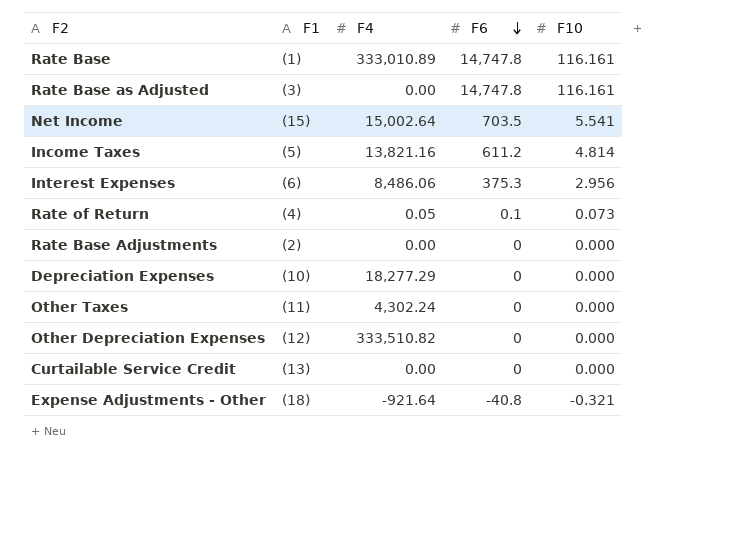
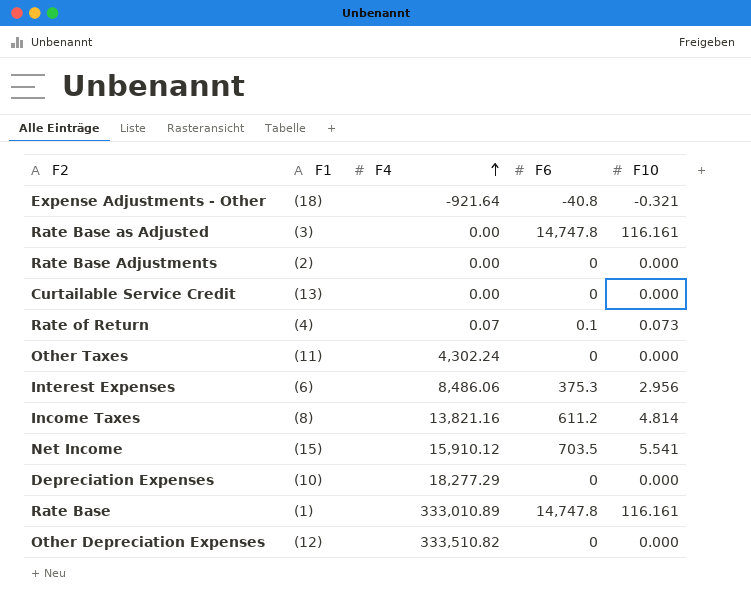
row order: F6 descending -> F4 ascending
Rate of Return | F4: 0.05 -> 0.07
Income Taxes | F1: (5) -> (8)
Net Income | F4: 15,002.64 -> 15,910.12

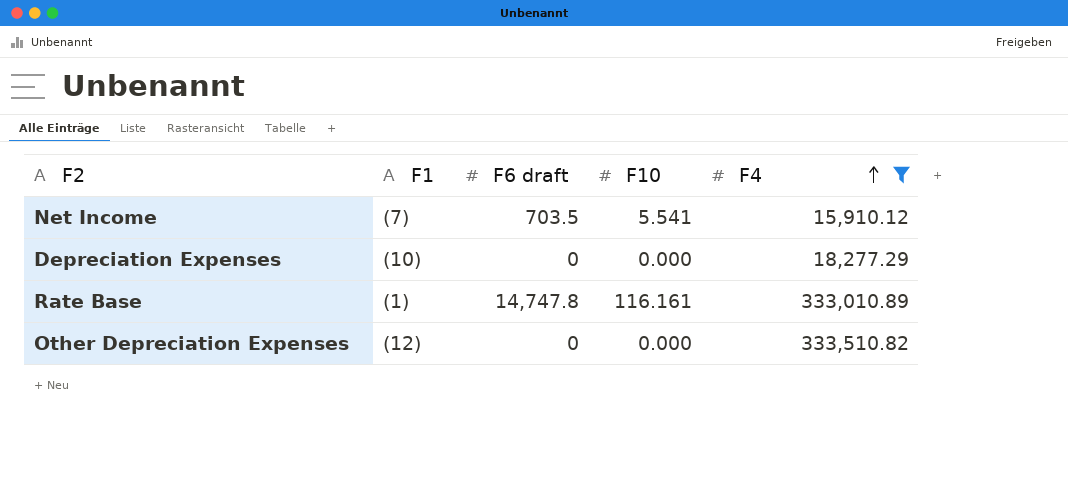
filter: none -> F4 >= 15,910.12
column name: F6 -> F6 draft
column F4 | position: 3 -> 5
Net Income | F1: (15) -> (7)

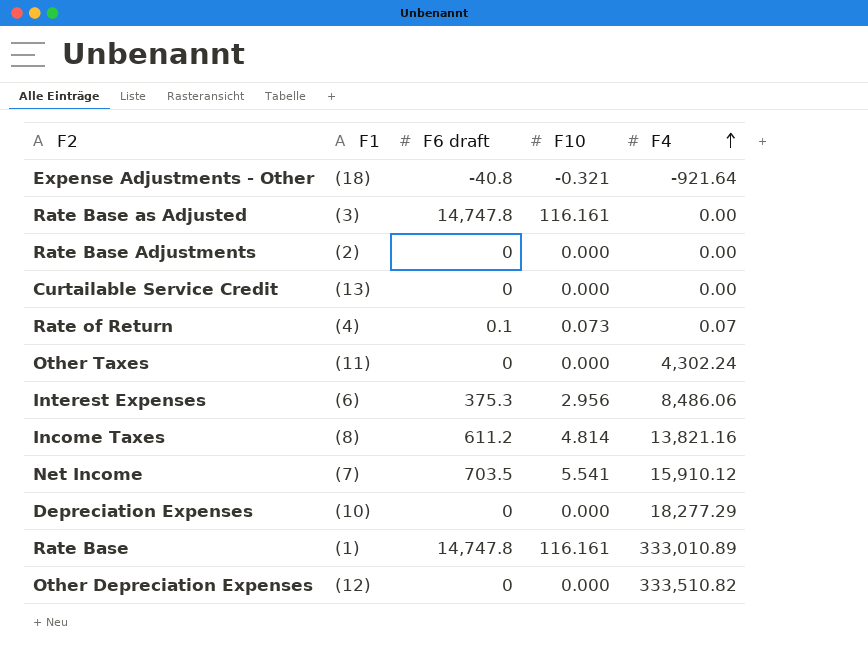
filter: F4 >= 15,910.12 -> none

